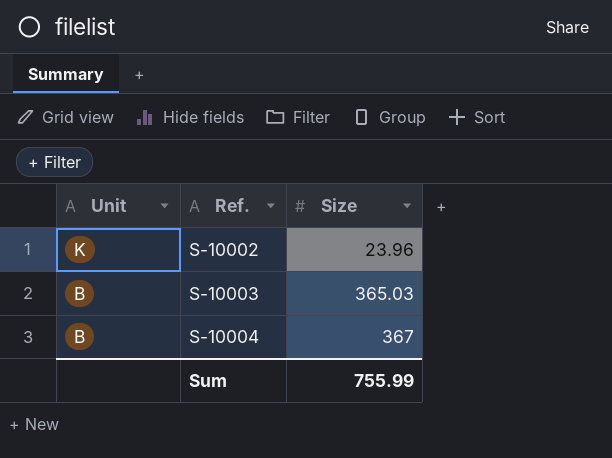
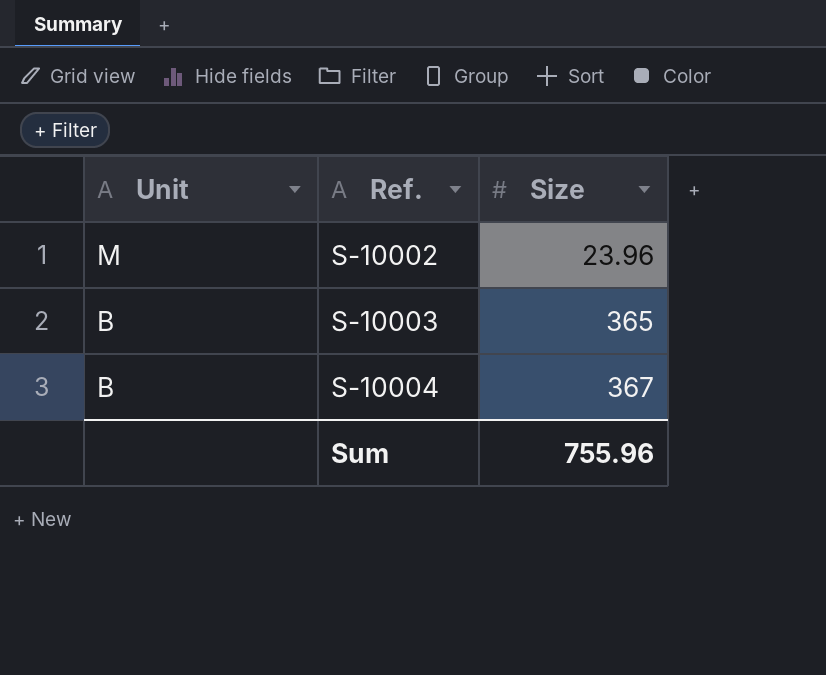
S-10002 | Unit: K -> M
S-10003 | Size: 365.03 -> 365
Sum | Size: 755.99 -> 755.96

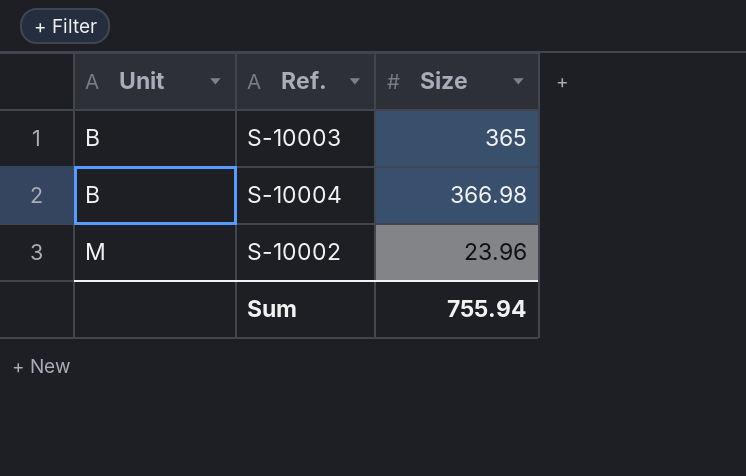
row order: Unit descending -> Unit ascending
S-10004 | Size: 367 -> 366.98
Sum | Size: 755.96 -> 755.94

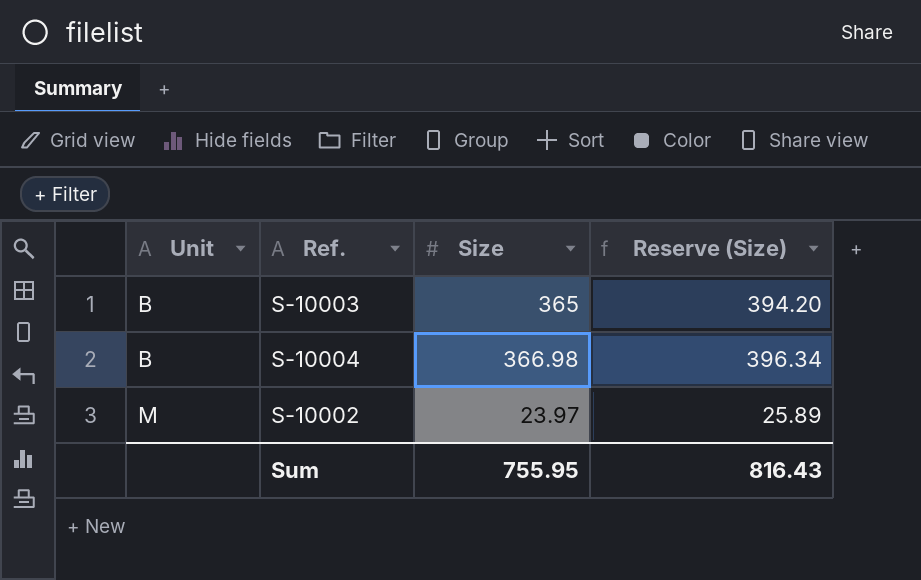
column Reserve (Size) | formula: none -> [Size] * 1.08
S-10002 | Size: 23.96 -> 23.97
Sum | Size: 755.94 -> 755.95

